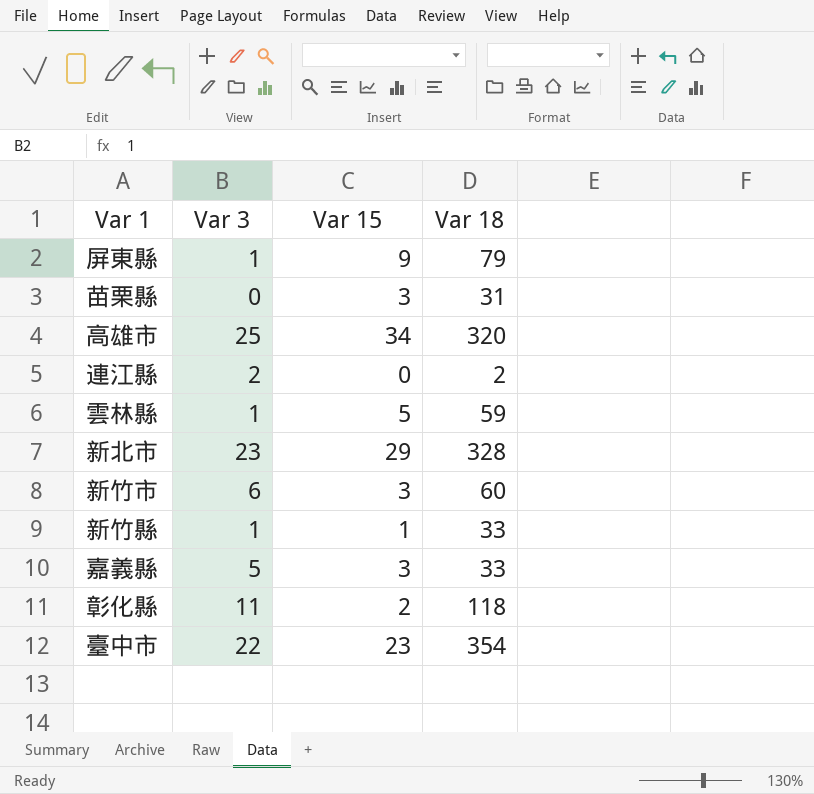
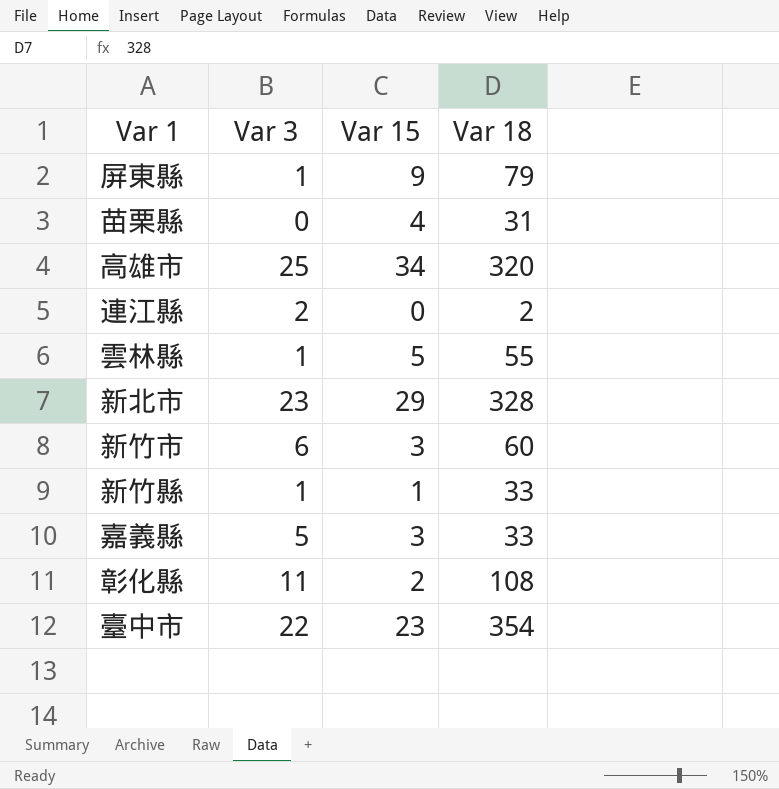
苗栗縣 | Var 15: 3 -> 4
雲林縣 | Var 18: 59 -> 55
彰化縣 | Var 18: 118 -> 108

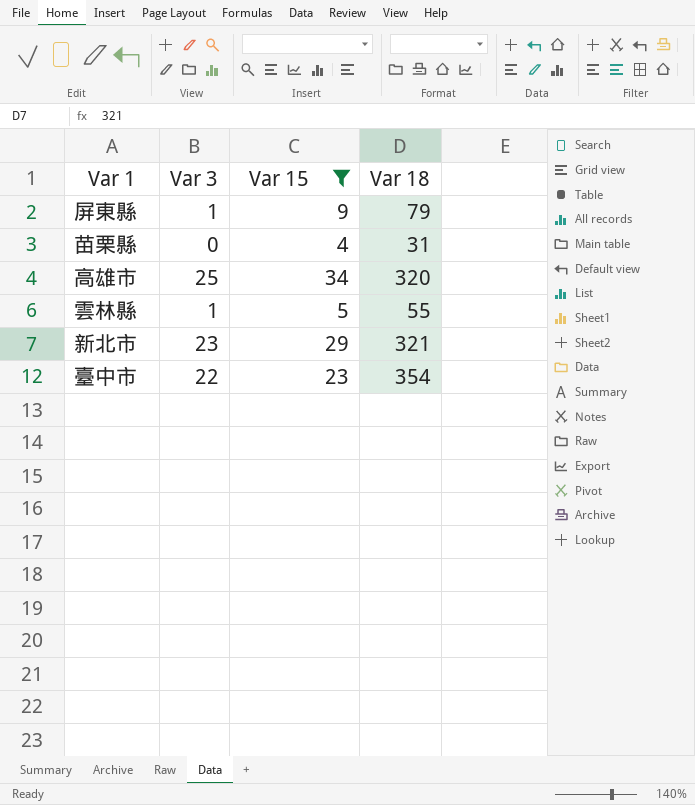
filter: none -> Var 15 >= 4
新北市 | Var 18: 328 -> 321

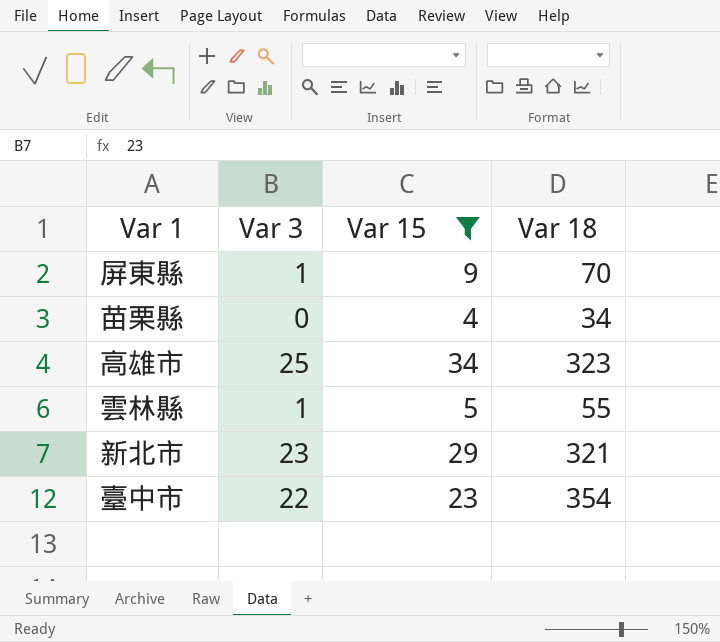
屏東縣 | Var 18: 79 -> 70
苗栗縣 | Var 18: 31 -> 34
高雄市 | Var 18: 320 -> 323

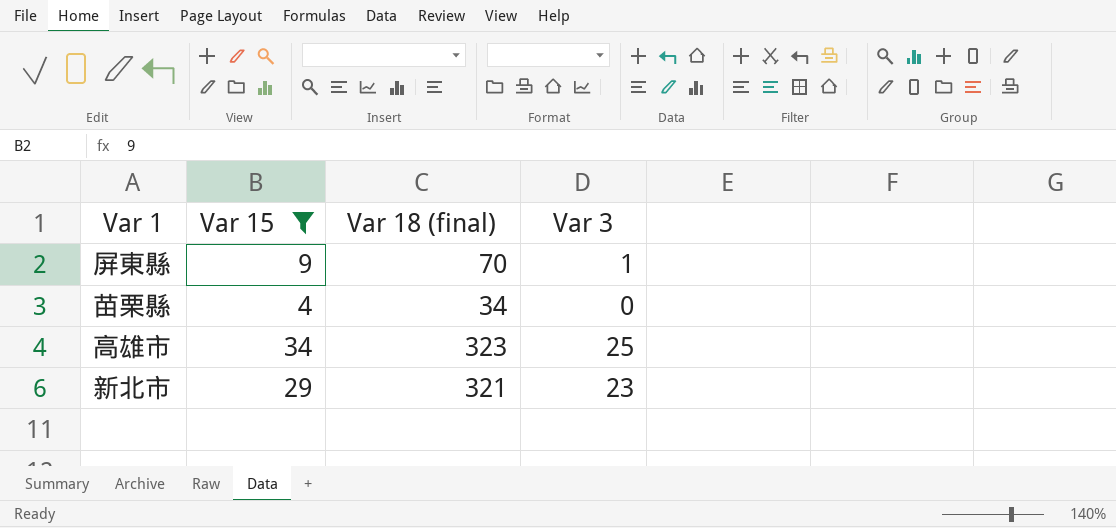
column name: Var 18 -> Var 18 (final)
column Var 3 | position: 2 -> 4
row 雲林縣: 1 | 5 | 55 -> none
row 臺中市: 22 | 23 | 354 -> none

